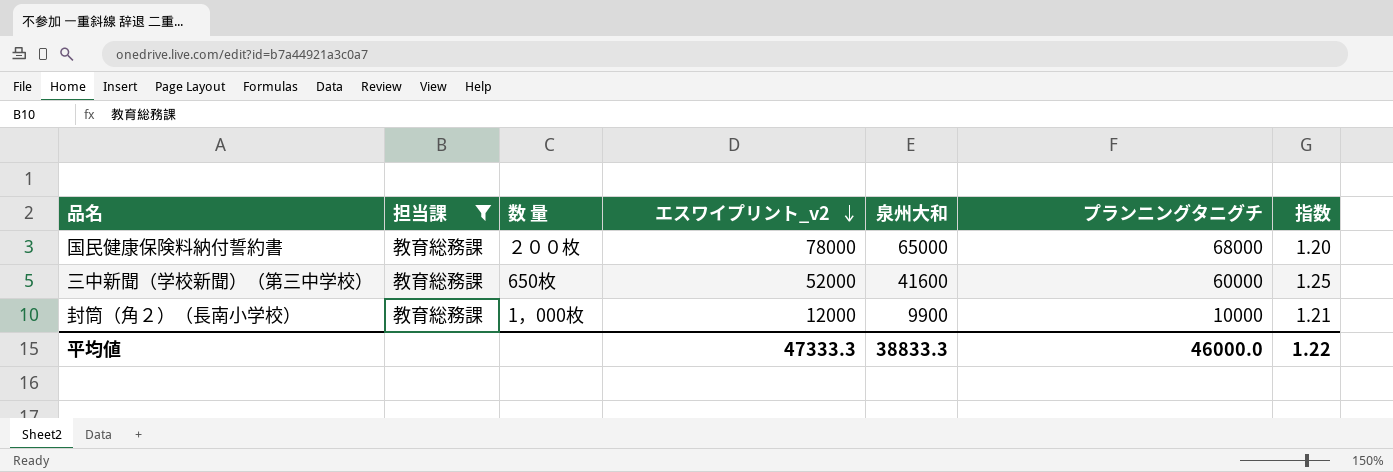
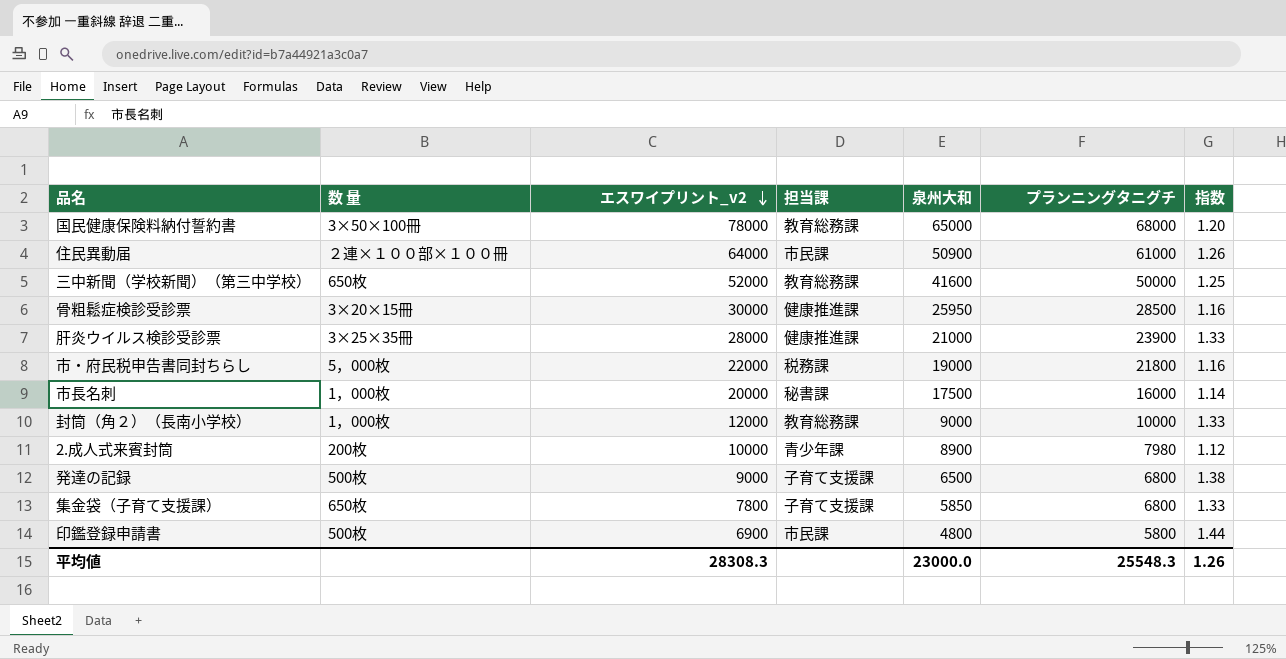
filter: 担当課 = 教育総務課 -> none
column 担当課 | position: 2 -> 4
国民健康保険料納付誓約書 | 数 量: ２００枚 -> 3×50×100冊
三中新聞（学校新聞）（第三中学校） | プランニングタニグチ: 60000 -> 50000
封筒（角２）（長南小学校） | 泉州大和: 9900 -> 9000
封筒（角２）（長南小学校） | 指数: 1.21 -> 1.33
平均値 | エスワイプリント_v2: 47333.3 -> 28308.3
平均値 | 泉州大和: 38833.3 -> 23000.0
平均値 | プランニングタニグチ: 46000.0 -> 25548.3
平均値 | 指数: 1.22 -> 1.26

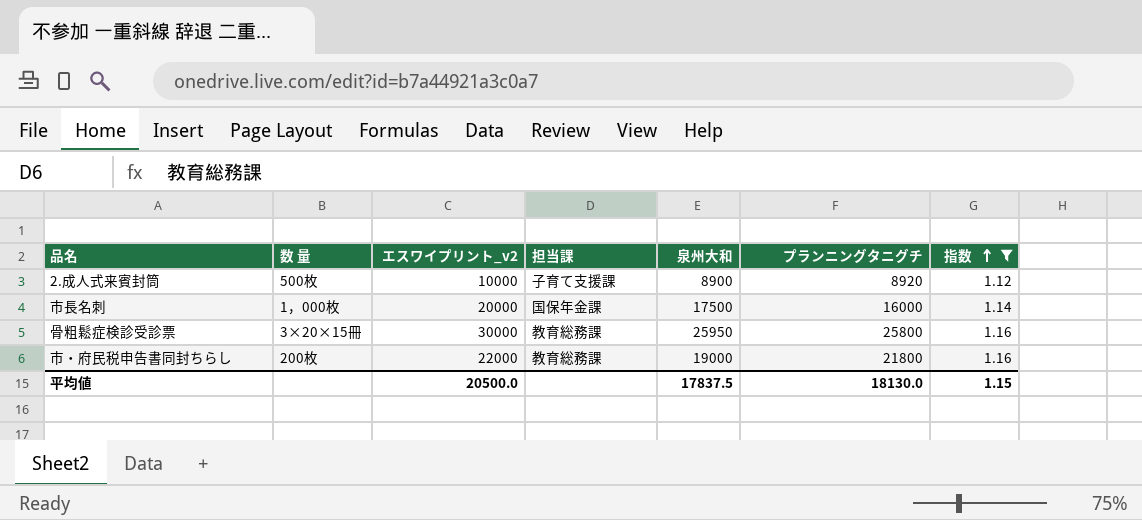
filter: none -> 指数 <= 1.16
row order: エスワイプリント_v2 descending -> 指数 ascending
2.成人式来賓封筒 | 数 量: 200枚 -> 500枚
2.成人式来賓封筒 | 担当課: 青少年課 -> 子育て支援課
2.成人式来賓封筒 | プランニングタニグチ: 7980 -> 8920
市長名刺 | 担当課: 秘書課 -> 国保年金課
骨粗鬆症検診受診票 | 担当課: 健康推進課 -> 教育総務課
骨粗鬆症検診受診票 | プランニングタニグチ: 28500 -> 25800
市・府民税申告書同封ちらし | 数 量: 5，000枚 -> 200枚
市・府民税申告書同封ちらし | 担当課: 税務課 -> 教育総務課
平均値 | エスワイプリント_v2: 28308.3 -> 20500.0
平均値 | 泉州大和: 23000.0 -> 17837.5
平均値 | プランニングタニグチ: 25548.3 -> 18130.0
平均値 | 指数: 1.26 -> 1.15

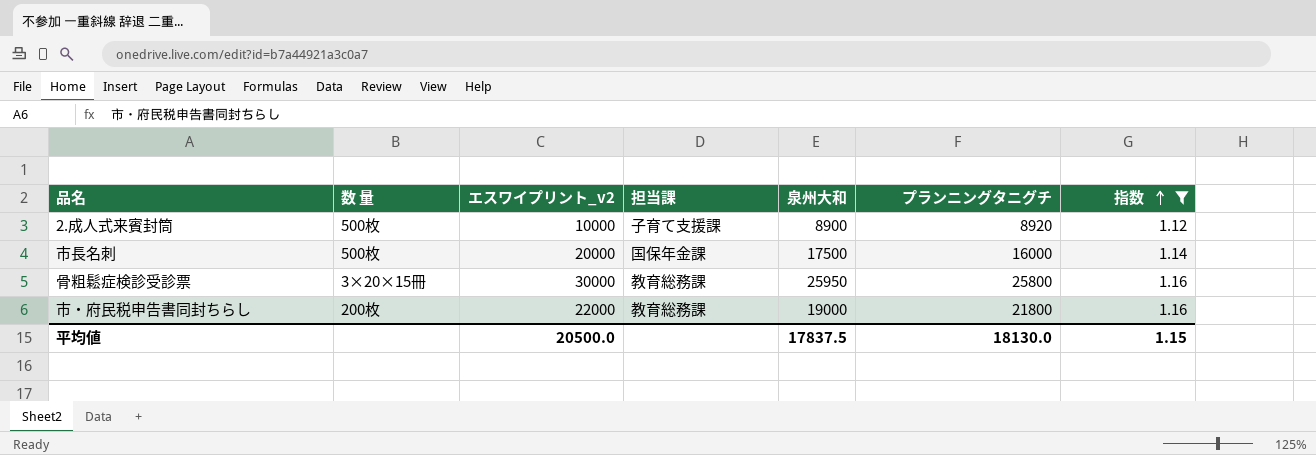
市長名刺 | 数 量: 1，000枚 -> 500枚

